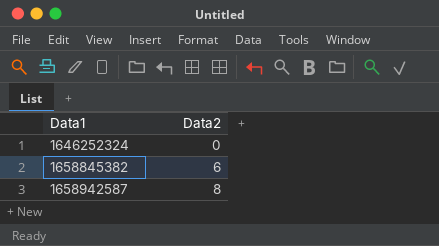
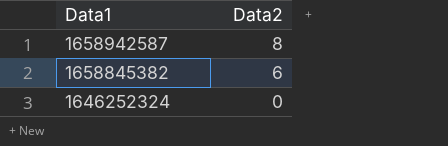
row order: Data1 ascending -> Data1 descending

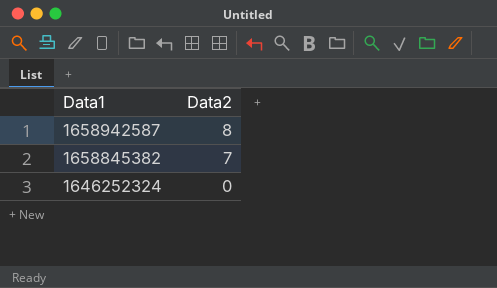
1658845382 | Data2: 6 -> 7

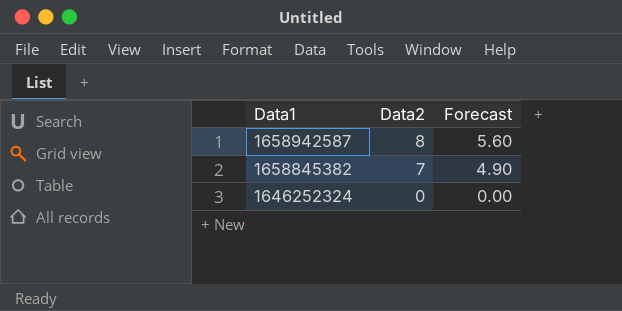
column Forecast | formula: none -> [Data2] * 0.7

